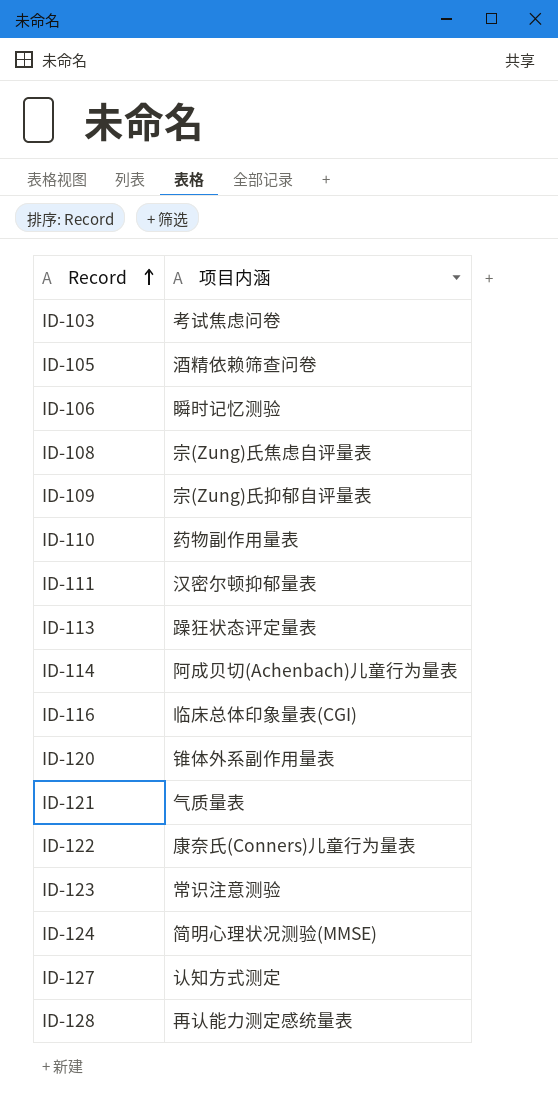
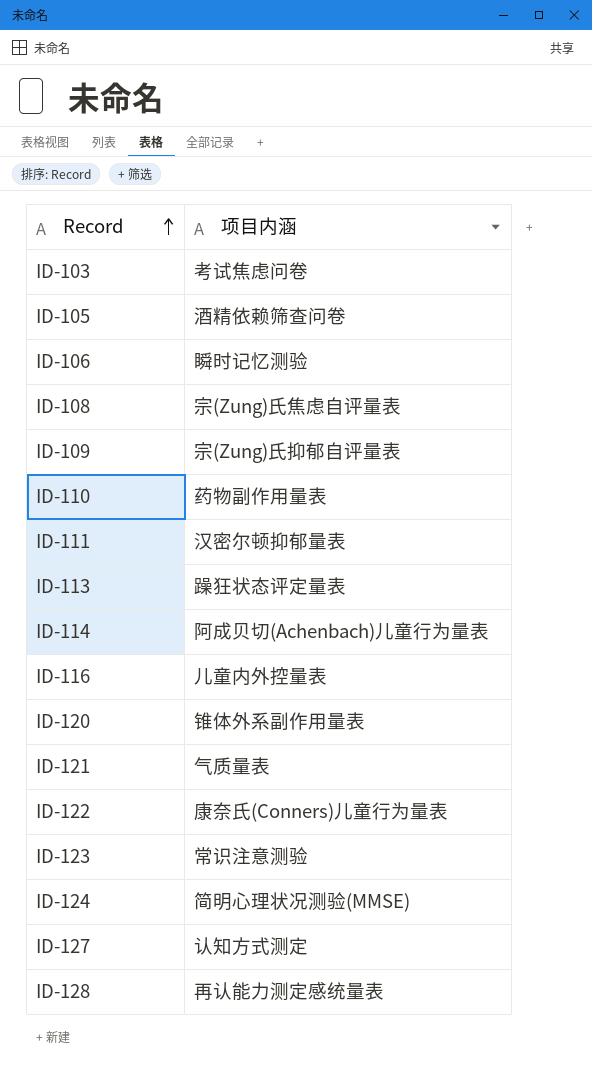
ID-116 | 项目内涵: 临床总体印象量表(CGI) -> 儿童内外控量表

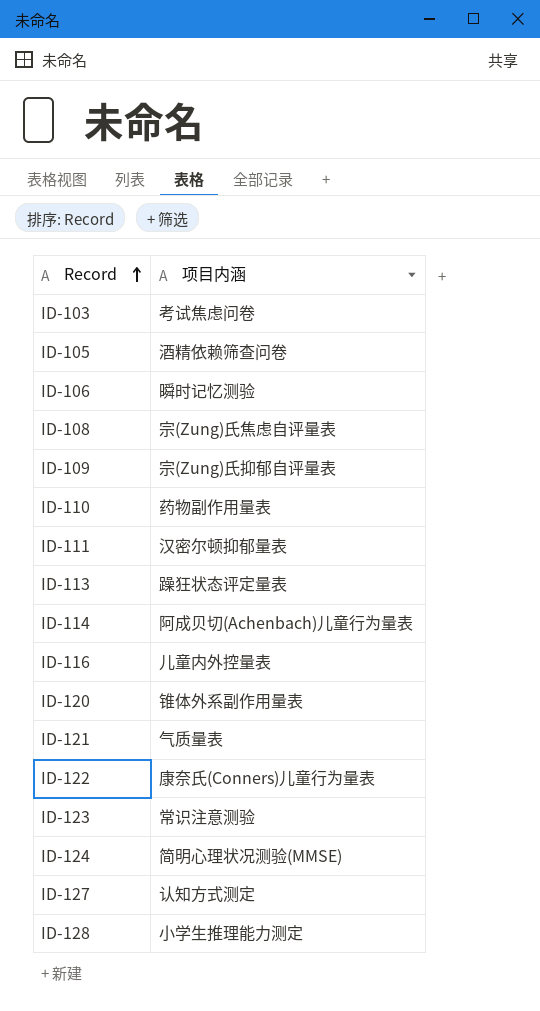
ID-128 | 项目内涵: 再认能力测定感统量表 -> 小学生推理能力测定

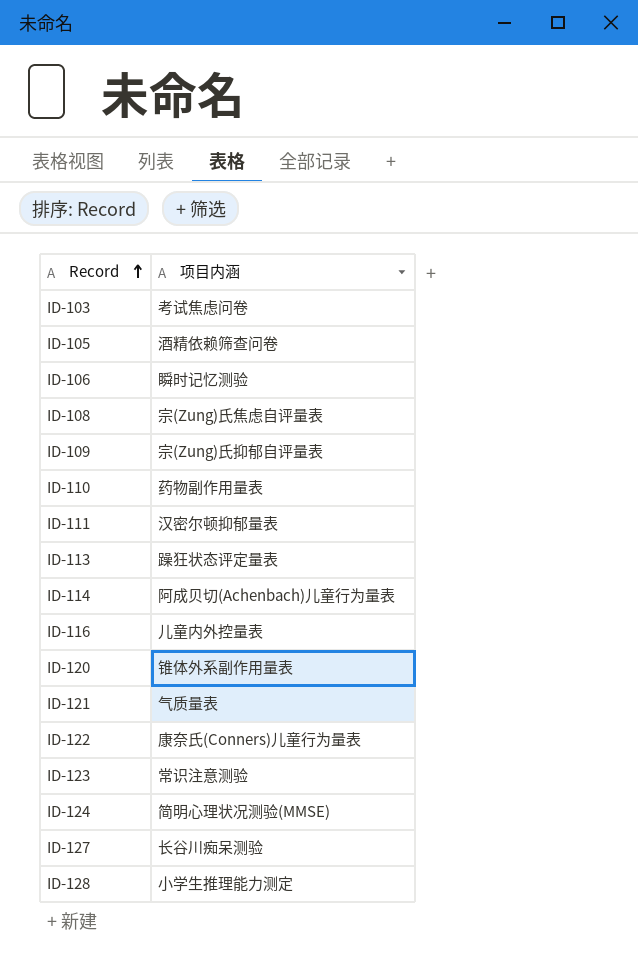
ID-127 | 项目内涵: 认知方式测定 -> 长谷川痴呆测验

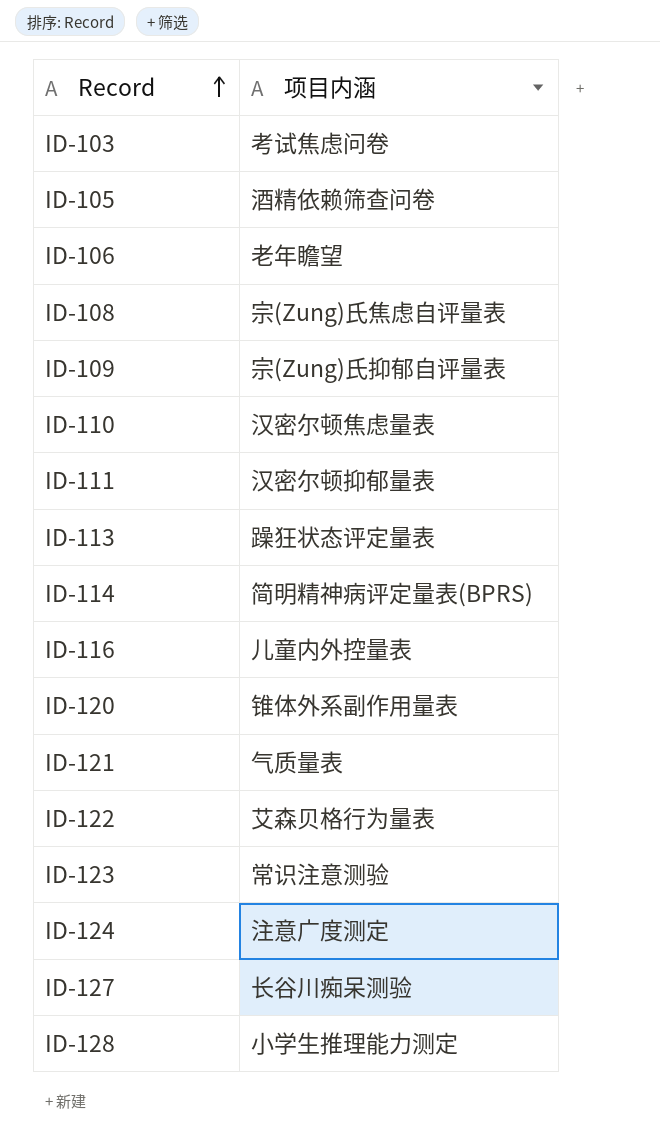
ID-106 | 项目内涵: 瞬时记忆测验 -> 老年瞻望
ID-110 | 项目内涵: 药物副作用量表 -> 汉密尔顿焦虑量表
ID-114 | 项目内涵: 阿成贝切(Achenbach)儿童行为量表 -> 简明精神病评定量表(BPRS)
ID-122 | 项目内涵: 康奈氏(Conners)儿童行为量表 -> 艾森贝格行为量表
ID-124 | 项目内涵: 简明心理状况测验(MMSE) -> 注意广度测定

